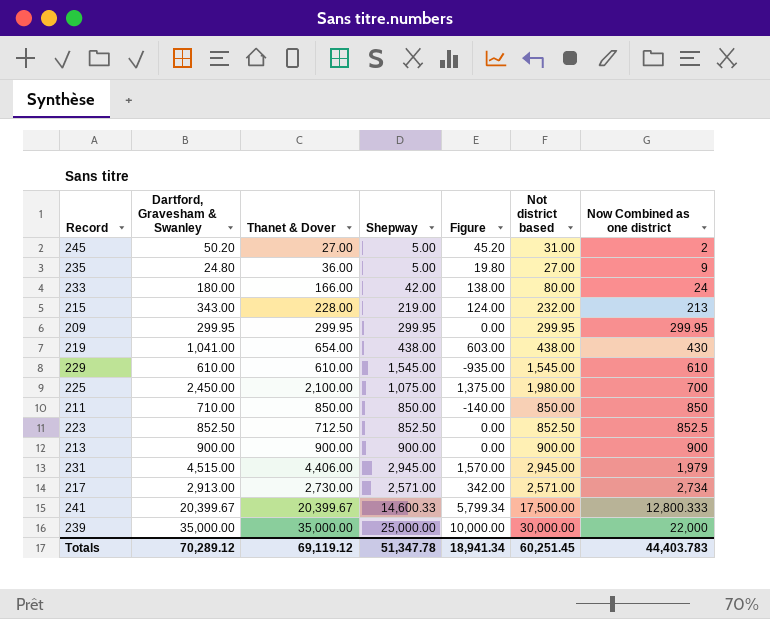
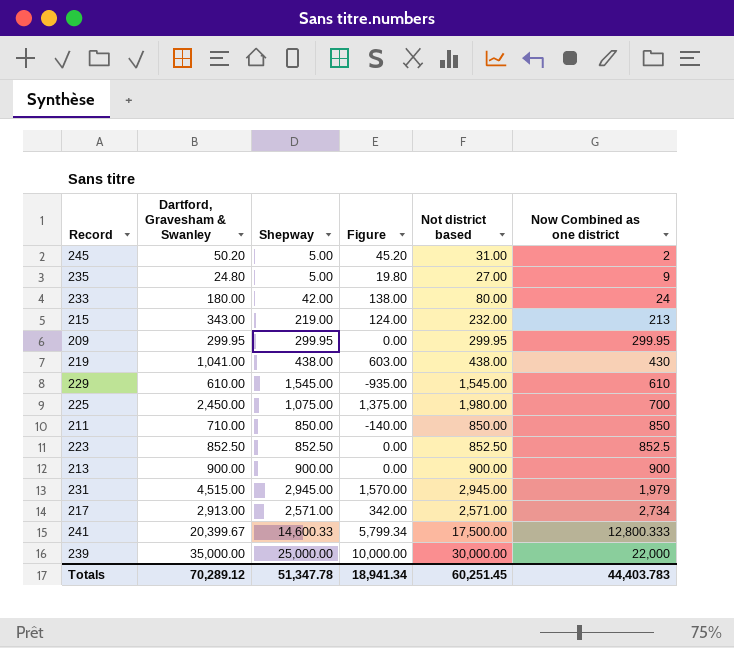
column Thanet & Dover | position: 3 -> none

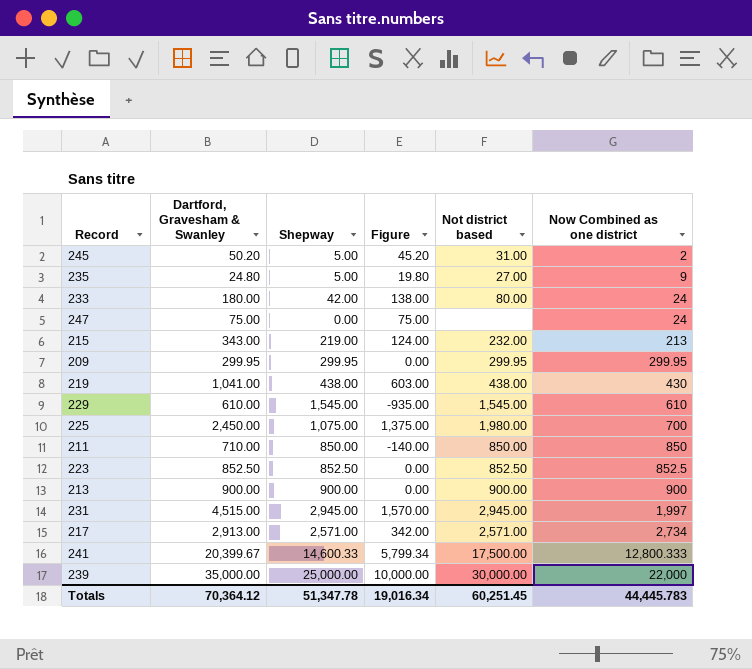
row 247: none -> 75.00 | 0.00 | 75.00 | none | 24
231 | Now Combined as one district: 1,979 -> 1,997
Totals | Dartford, Gravesham & Swanley: 70,289.12 -> 70,364.12
Totals | Figure: 18,941.34 -> 19,016.34
Totals | Now Combined as one district: 44,403.783 -> 44,445.783

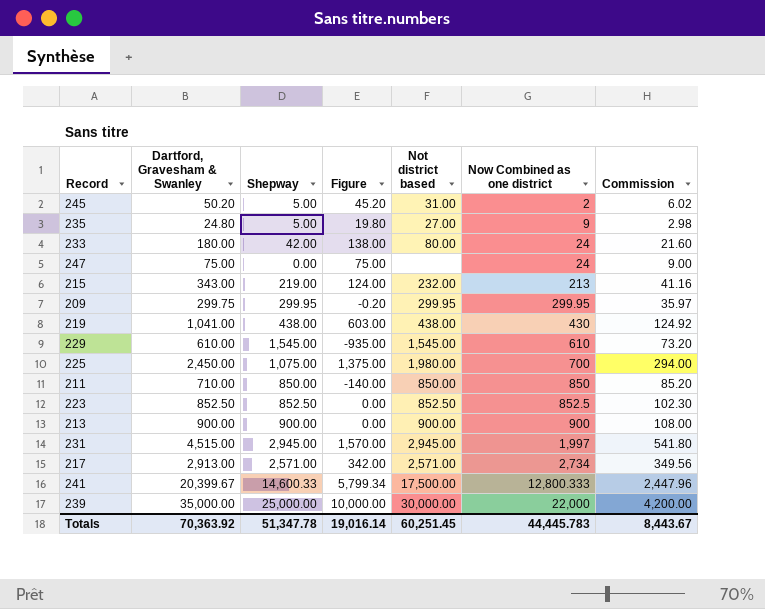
column Commission | formula: none -> [Dartford, Gravesham & Swanley] * 0.12
209 | Dartford, Gravesham & Swanley: 299.95 -> 299.75
209 | Figure: 0.00 -> -0.20
Totals | Dartford, Gravesham & Swanley: 70,364.12 -> 70,363.92
Totals | Figure: 19,016.34 -> 19,016.14

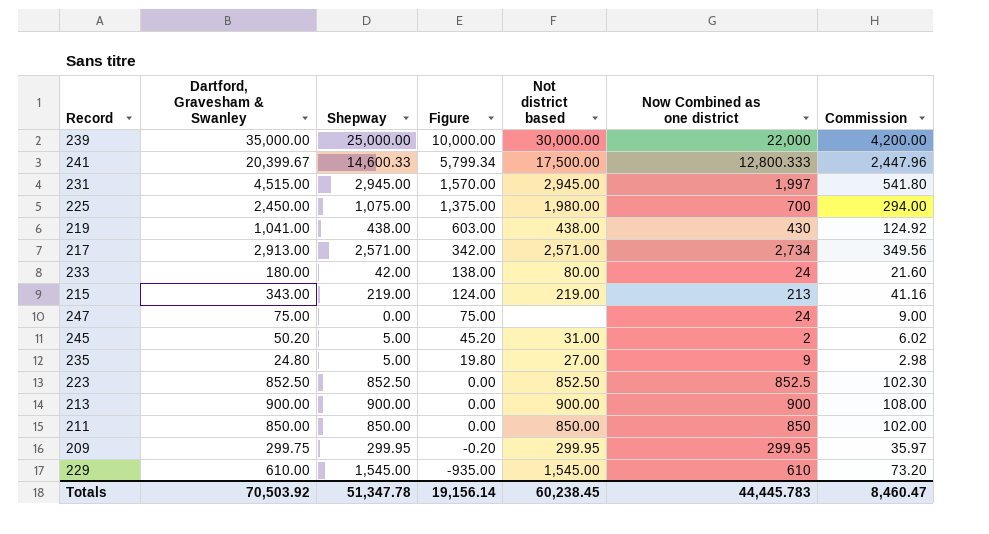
row order: Now Combined as one district ascending -> Figure descending
215 | Not district based: 232.00 -> 219.00
211 | Dartford, Gravesham & Swanley: 710.00 -> 850.00
211 | Figure: -140.00 -> 0.00
211 | Commission: 85.20 -> 102.00
Totals | Dartford, Gravesham & Swanley: 70,363.92 -> 70,503.92
Totals | Figure: 19,016.14 -> 19,156.14
Totals | Not district based: 60,251.45 -> 60,238.45
Totals | Commission: 8,443.67 -> 8,460.47

